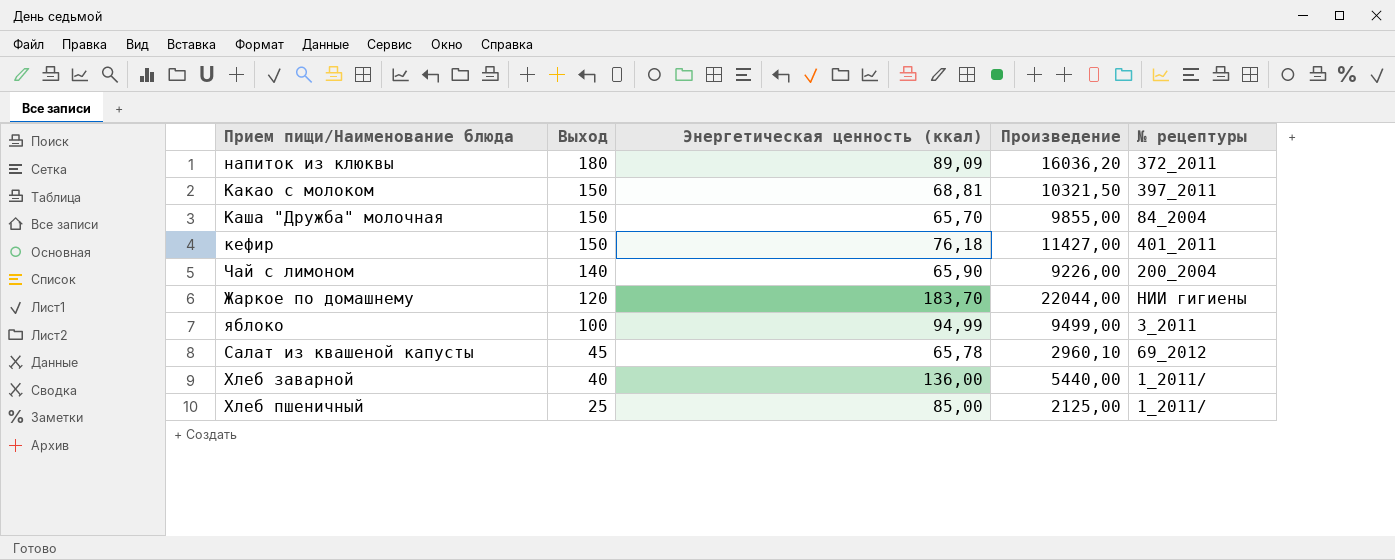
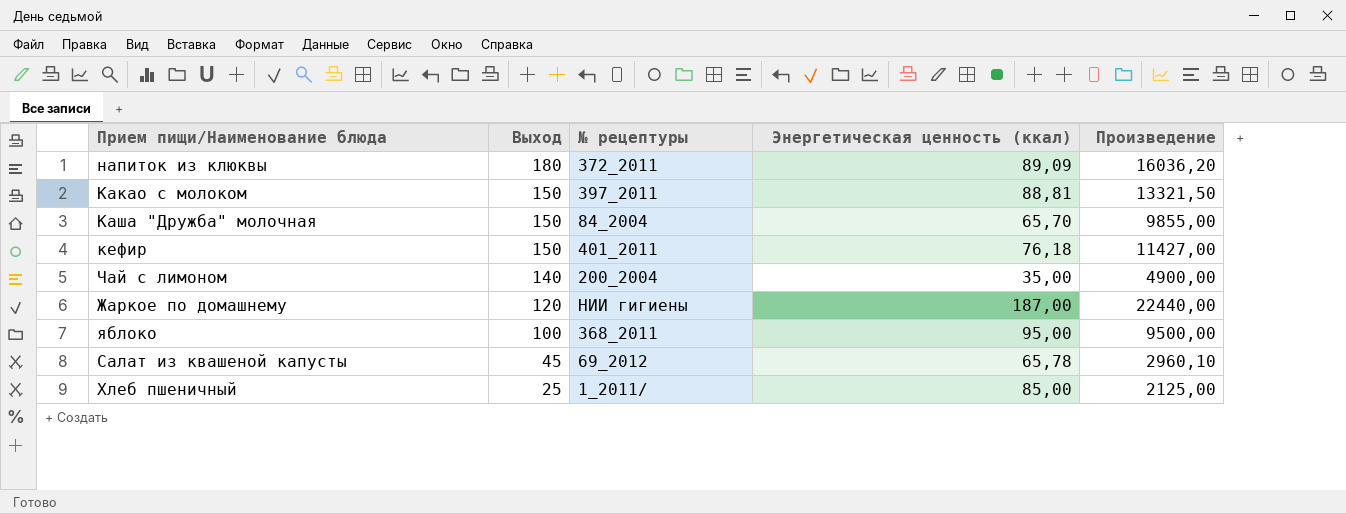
column № рецептуры | position: 5 -> 3
row Хлеб заварной: 40 | 136,00 | 5440,00 | 1_2011/ -> none
Какао с молоком | Энергетическая ценность (ккал): 68,81 -> 88,81
Какао с молоком | Произведение: 10321,50 -> 13321,50
Чай с лимоном | Энергетическая ценность (ккал): 65,90 -> 35,00
Чай с лимоном | Произведение: 9226,00 -> 4900,00
Жаркое по домашнему | Энергетическая ценность (ккал): 183,70 -> 187,00
Жаркое по домашнему | Произведение: 22044,00 -> 22440,00
яблоко | № рецептуры: 3_2011 -> 368_2011
яблоко | Энергетическая ценность (ккал): 94,99 -> 95,00
яблоко | Произведение: 9499,00 -> 9500,00

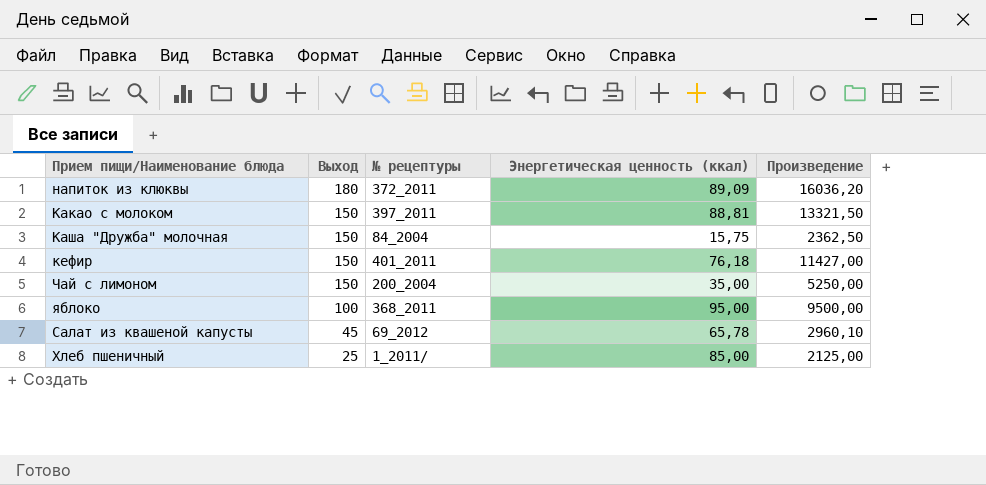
row Жаркое по домашнему: 120 | НИИ гигиены | 187,00 | 22440,00 -> none
Каша "Дружба" молочная | Энергетическая ценность (ккал): 65,70 -> 15,75
Каша "Дружба" молочная | Произведение: 9855,00 -> 2362,50
Чай с лимоном | Выход: 140 -> 150
Чай с лимоном | Произведение: 4900,00 -> 5250,00

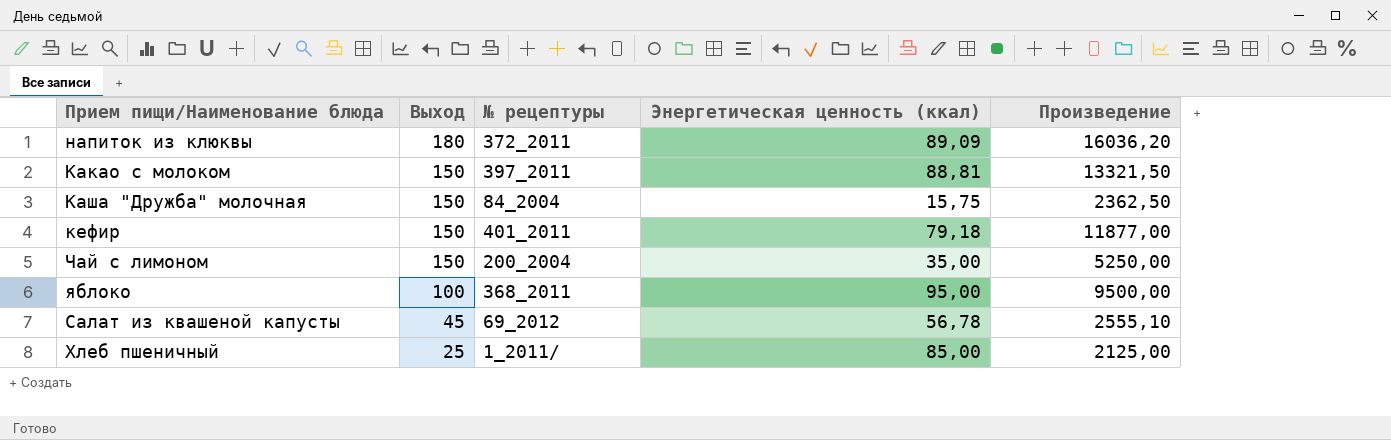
кефир | Энергетическая ценность (ккал): 76,18 -> 79,18
кефир | Произведение: 11427,00 -> 11877,00
Салат из квашеной капусты | Энергетическая ценность (ккал): 65,78 -> 56,78
Салат из квашеной капусты | Произведение: 2960,10 -> 2555,10

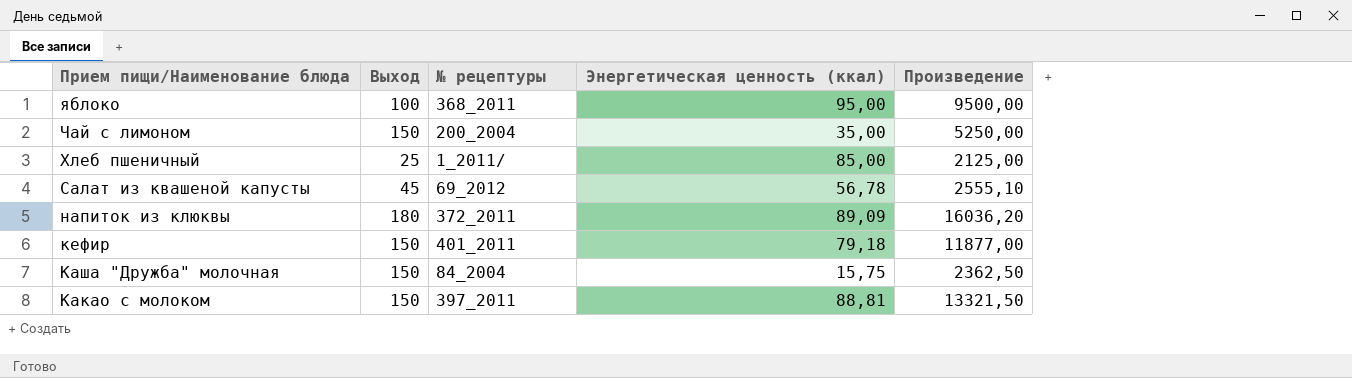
row order: Выход descending -> Прием пищи/Наименование блюда descending

